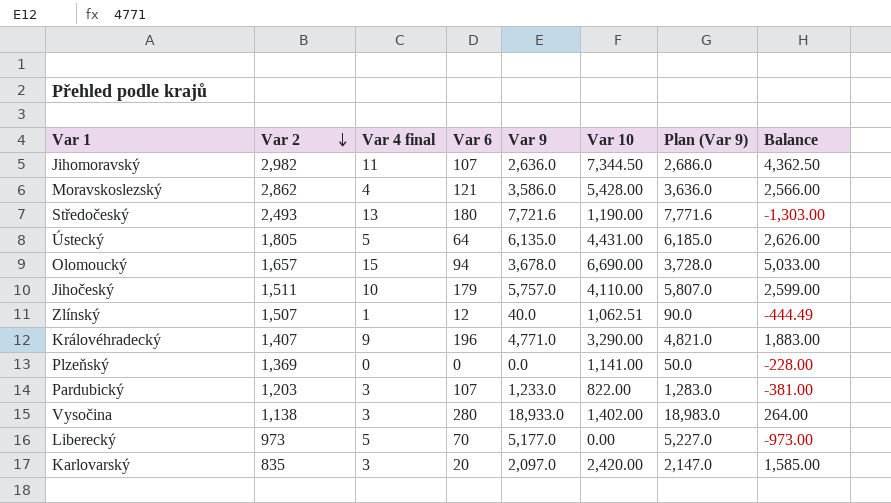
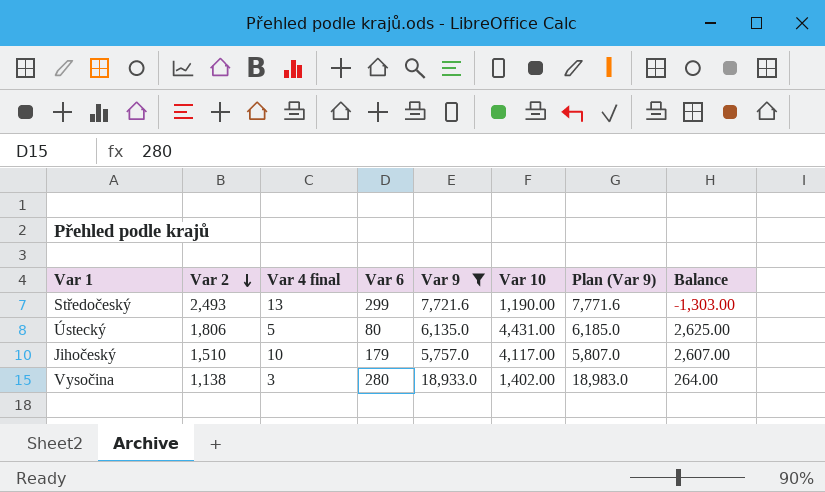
filter: none -> Var 9 >= 5,757.0
Středočeský | Var 6: 180 -> 299
Ústecký | Var 2: 1,805 -> 1,806
Ústecký | Var 6: 64 -> 80
Ústecký | Balance: 2,626.00 -> 2,625.00
Jihočeský | Var 2: 1,511 -> 1,510
Jihočeský | Var 10: 4,110.00 -> 4,117.00
Jihočeský | Balance: 2,599.00 -> 2,607.00

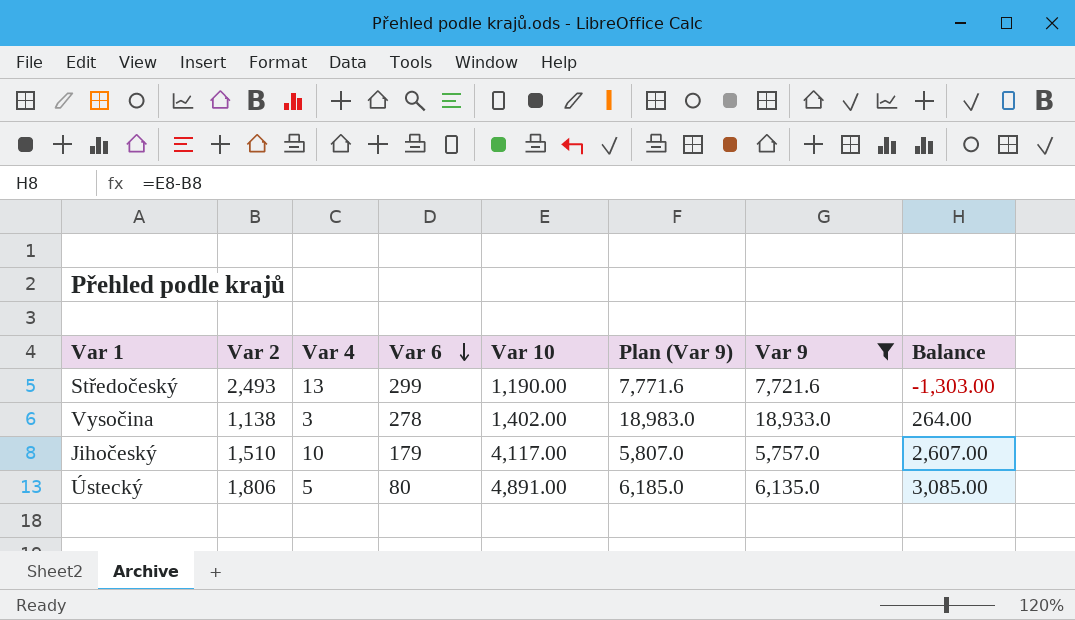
row order: Var 2 descending -> Var 6 descending
column name: Var 4 final -> Var 4
column Var 9 | position: 5 -> 7
Vysočina | Var 6: 280 -> 278
Ústecký | Var 10: 4,431.00 -> 4,891.00
Ústecký | Balance: 2,625.00 -> 3,085.00

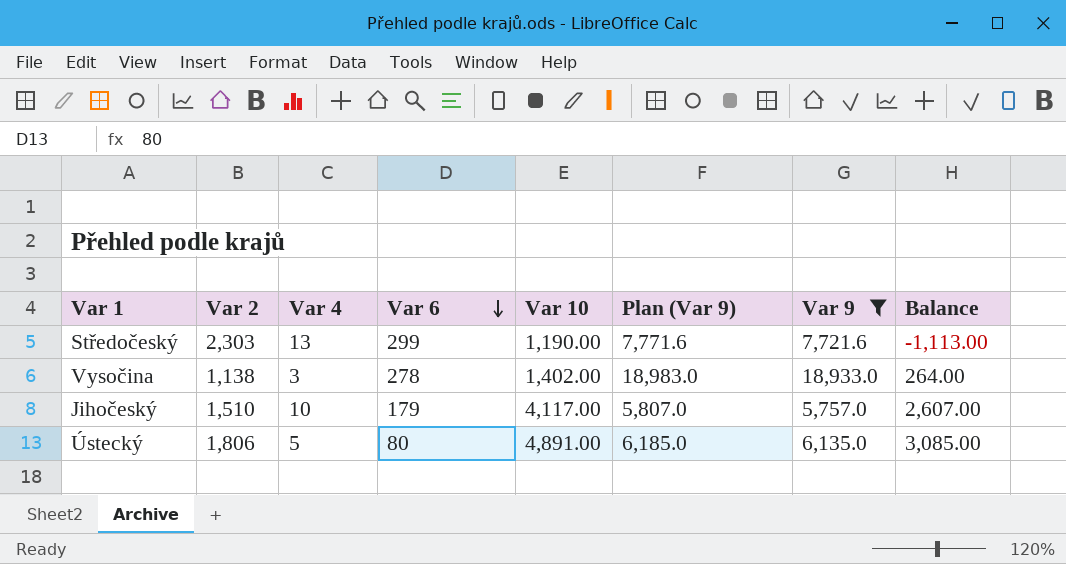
Středočeský | Var 2: 2,493 -> 2,303
Středočeský | Balance: -1,303.00 -> -1,113.00

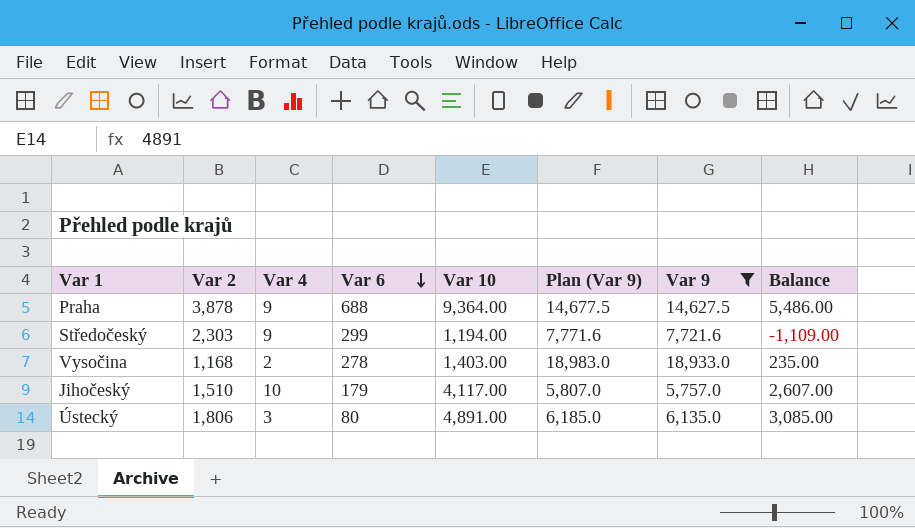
row Praha: none -> 3,878 | 9 | 688 | 9,364.00 | 14,677.5 | 14,627.5 | 5,486.00
Středočeský | Var 4: 13 -> 9
Středočeský | Var 10: 1,190.00 -> 1,194.00
Středočeský | Balance: -1,113.00 -> -1,109.00
Vysočina | Var 2: 1,138 -> 1,168
Vysočina | Var 4: 3 -> 2
Vysočina | Var 10: 1,402.00 -> 1,403.00
Vysočina | Balance: 264.00 -> 235.00
Ústecký | Var 4: 5 -> 3

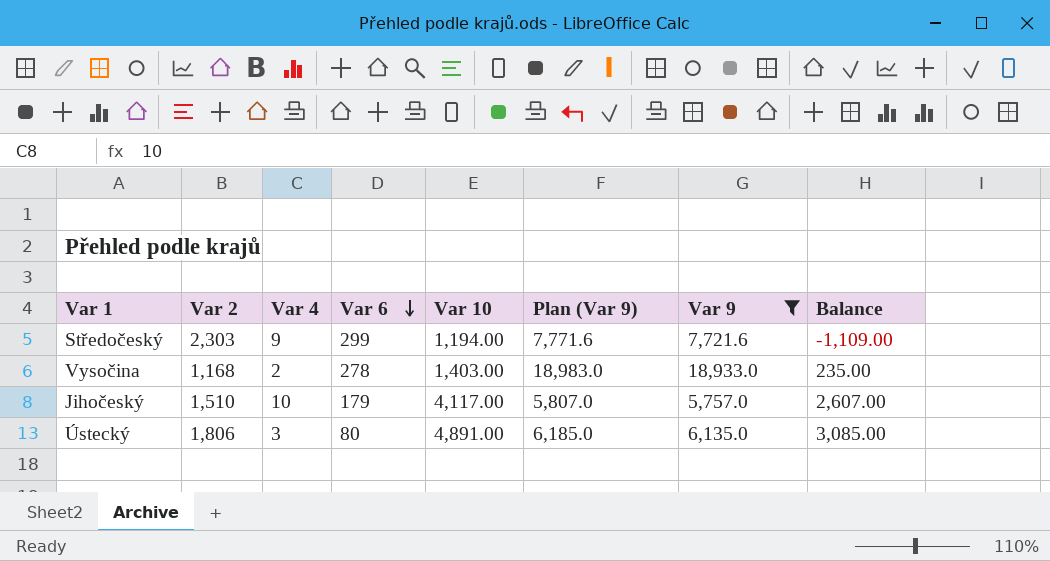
row Praha: 3,878 | 9 | 688 | 9,364.00 | 14,677.5 | 14,627.5 | 5,486.00 -> none

